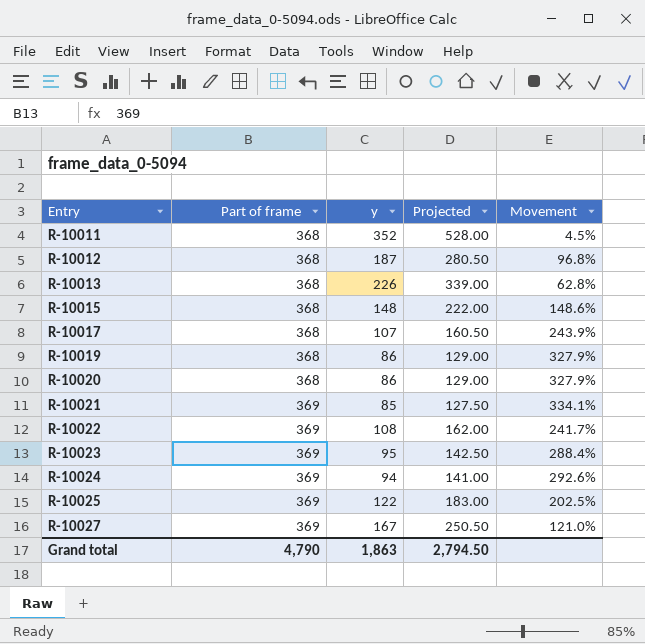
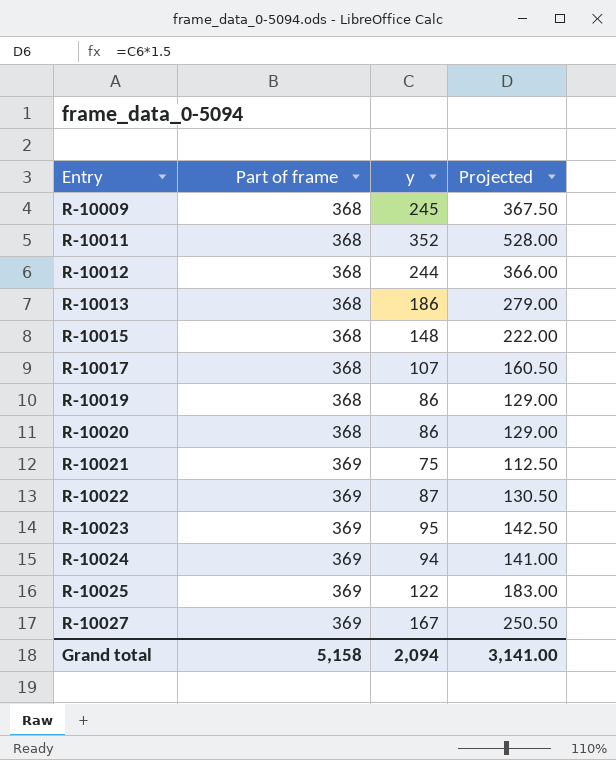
column Movement | formula: ([Part of frame] - [y]) / [y] -> none
row R-10009: none -> 368 | 245 | 367.50
R-10012 | y: 187 -> 244
R-10012 | Projected: 280.50 -> 366.00
R-10013 | y: 226 -> 186
R-10013 | Projected: 339.00 -> 279.00
R-10021 | y: 85 -> 75
R-10021 | Projected: 127.50 -> 112.50
R-10022 | y: 108 -> 87
R-10022 | Projected: 162.00 -> 130.50
Grand total | Part of frame: 4,790 -> 5,158
Grand total | y: 1,863 -> 2,094
Grand total | Projected: 2,794.50 -> 3,141.00

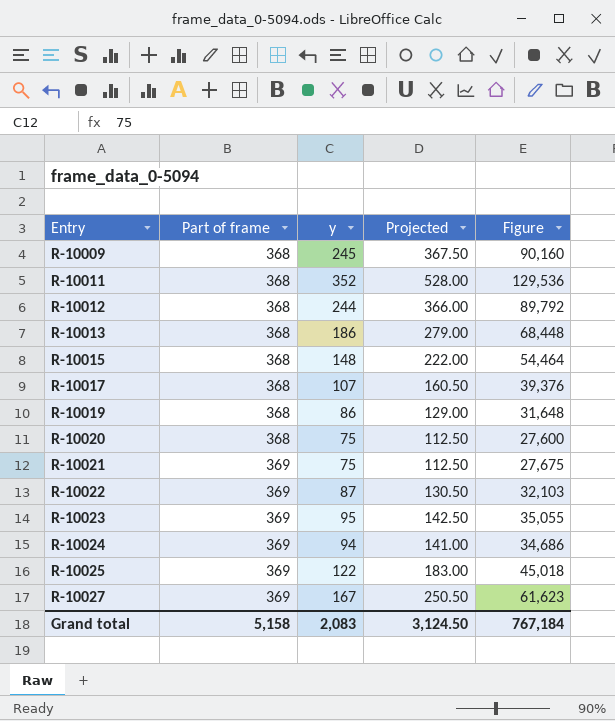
column Figure | formula: none -> [Part of frame] * [y]
R-10020 | y: 86 -> 75
R-10020 | Projected: 129.00 -> 112.50
Grand total | y: 2,094 -> 2,083
Grand total | Projected: 3,141.00 -> 3,124.50

